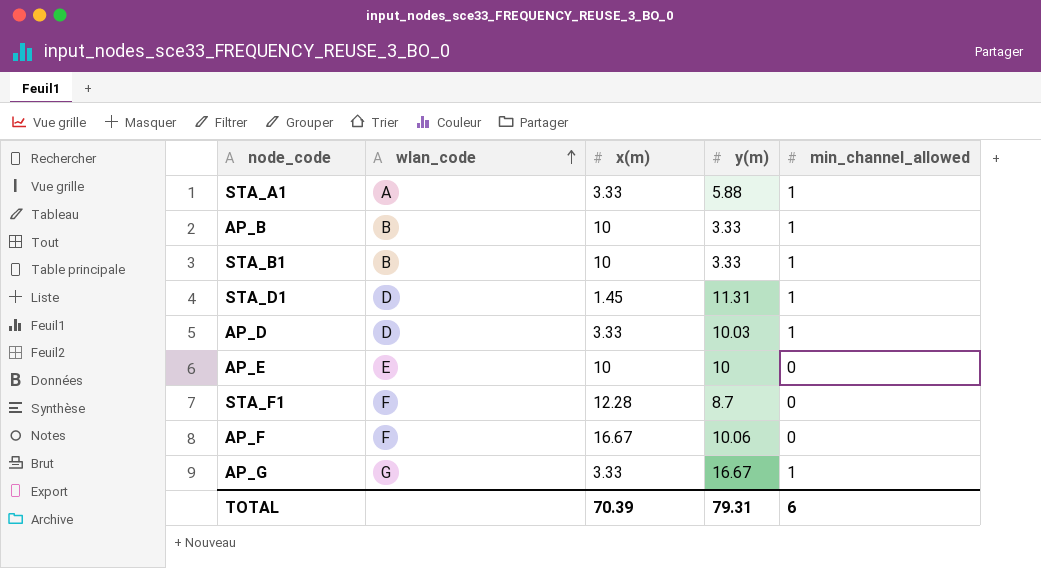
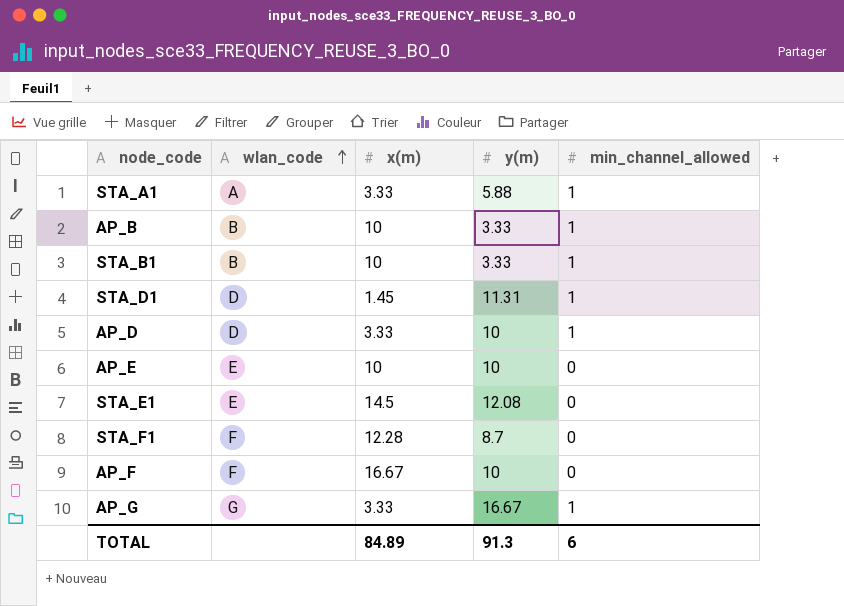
AP_D | y(m): 10.03 -> 10
row STA_E1: none -> E | 14.5 | 12.08 | 0
AP_F | y(m): 10.06 -> 10
TOTAL | x(m): 70.39 -> 84.89
TOTAL | y(m): 79.31 -> 91.3

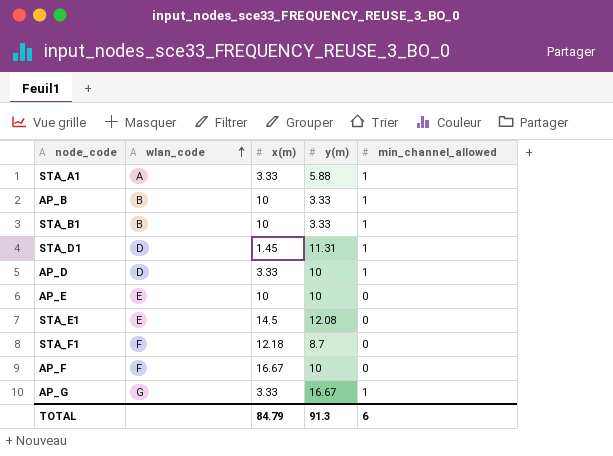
STA_F1 | x(m): 12.28 -> 12.18
TOTAL | x(m): 84.89 -> 84.79

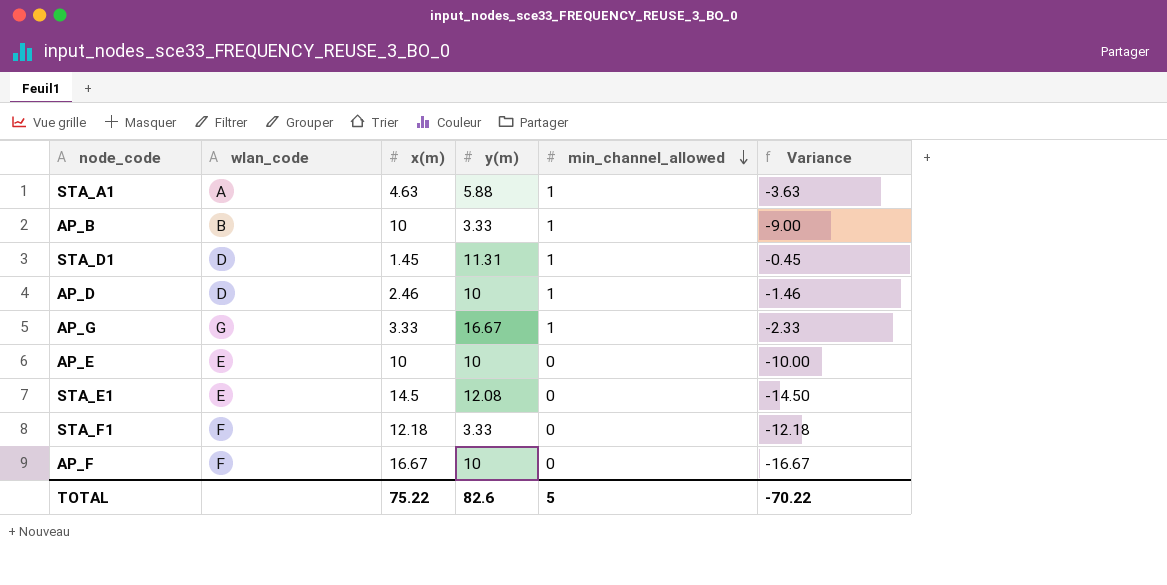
row order: wlan_code ascending -> min_channel_allowed descending
column Variance | formula: none -> [min_channel_allowed] - [x(m)]
row STA_B1: B | 10 | 3.33 | 1 -> none
STA_A1 | x(m): 3.33 -> 4.63
AP_D | x(m): 3.33 -> 2.46
STA_F1 | y(m): 8.7 -> 3.33
TOTAL | x(m): 84.79 -> 75.22
TOTAL | y(m): 91.3 -> 82.6
TOTAL | min_channel_allowed: 6 -> 5

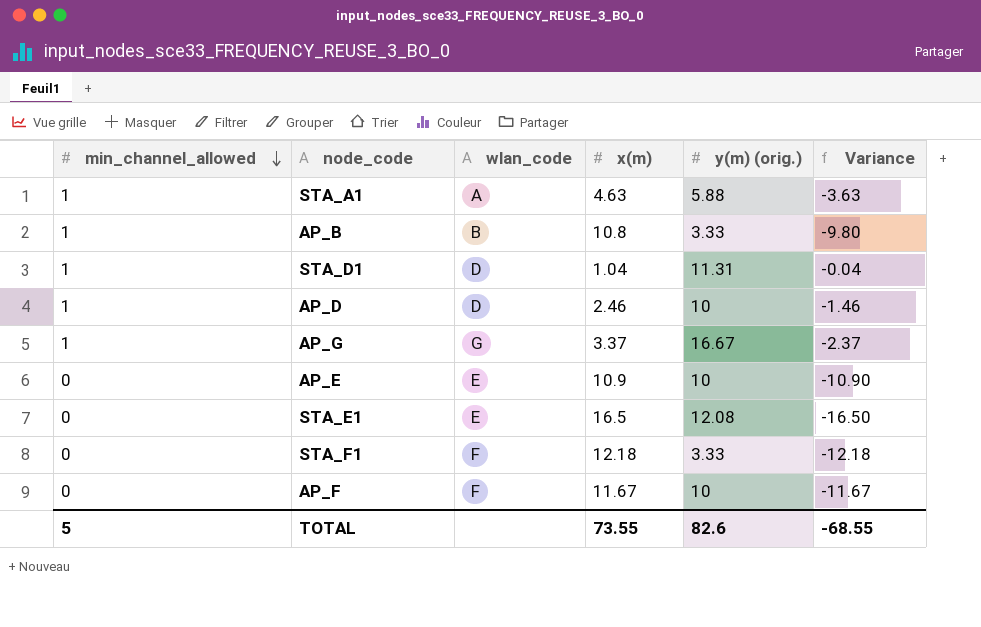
column min_channel_allowed | position: 5 -> 1
column name: y(m) -> y(m) (orig.)
AP_B | x(m): 10 -> 10.8
AP_B | Variance: -9.00 -> -9.80
STA_D1 | x(m): 1.45 -> 1.04
STA_D1 | Variance: -0.45 -> -0.04
AP_G | x(m): 3.33 -> 3.37
AP_G | Variance: -2.33 -> -2.37
AP_E | x(m): 10 -> 10.9
AP_E | Variance: -10.00 -> -10.90
STA_E1 | x(m): 14.5 -> 16.5
STA_E1 | Variance: -14.50 -> -16.50
AP_F | x(m): 16.67 -> 11.67
AP_F | Variance: -16.67 -> -11.67
TOTAL | x(m): 75.22 -> 73.55
TOTAL | Variance: -70.22 -> -68.55

